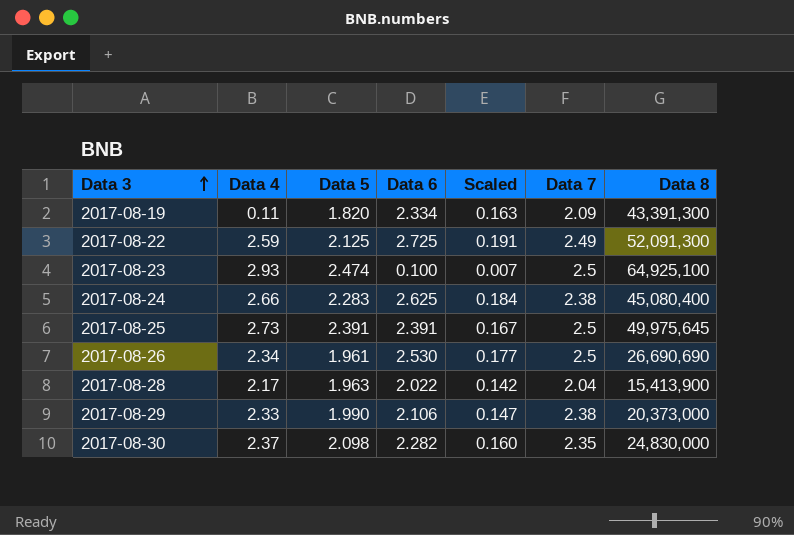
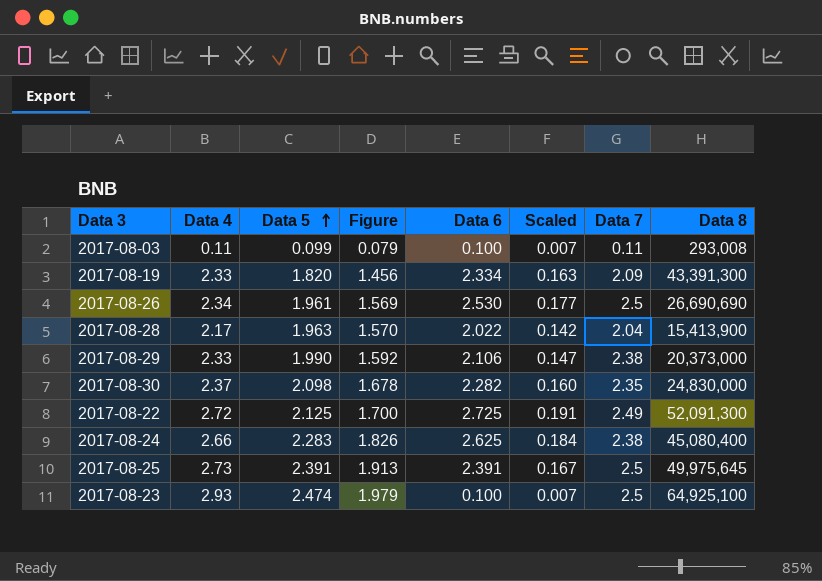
row order: Data 3 ascending -> Data 5 ascending
column Figure | formula: none -> [Data 5] * 0.8
row 2017-08-03: none -> 0.11 | 0.099 | 0.079 | 0.100 | 0.007 | 0.11 | 293,008
2017-08-19 | Data 4: 0.11 -> 2.33
2017-08-22 | Data 4: 2.59 -> 2.72

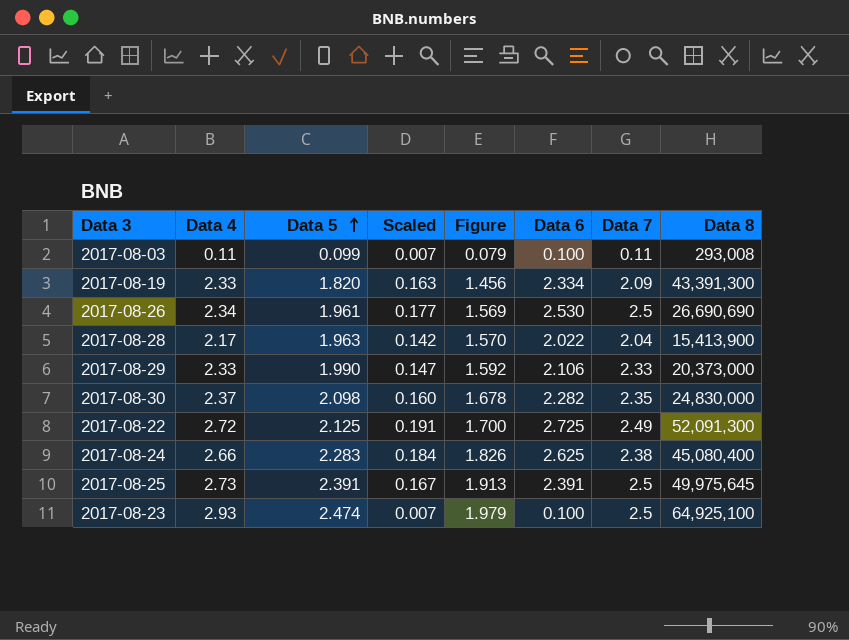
column Scaled | position: 6 -> 4
2017-08-29 | Data 7: 2.38 -> 2.33

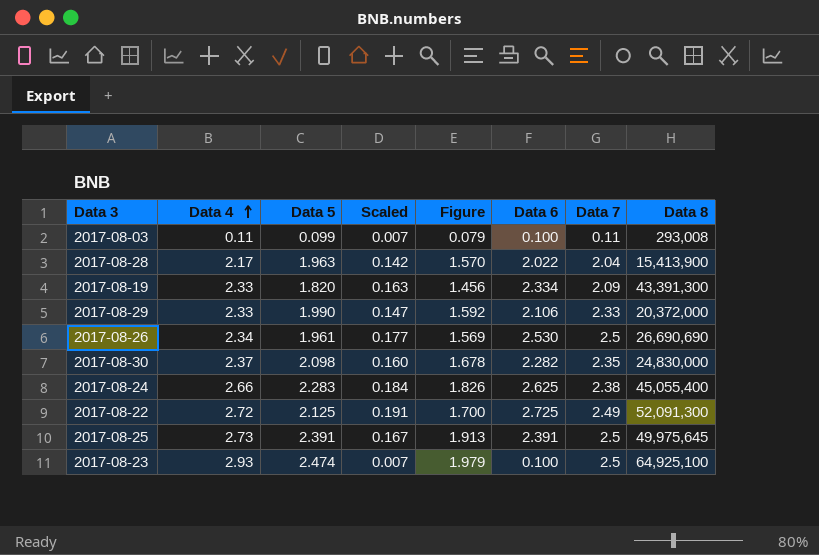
row order: Data 5 ascending -> Data 4 ascending
2017-08-29 | Data 8: 20,373,000 -> 20,372,000
2017-08-24 | Data 8: 45,080,400 -> 45,055,400

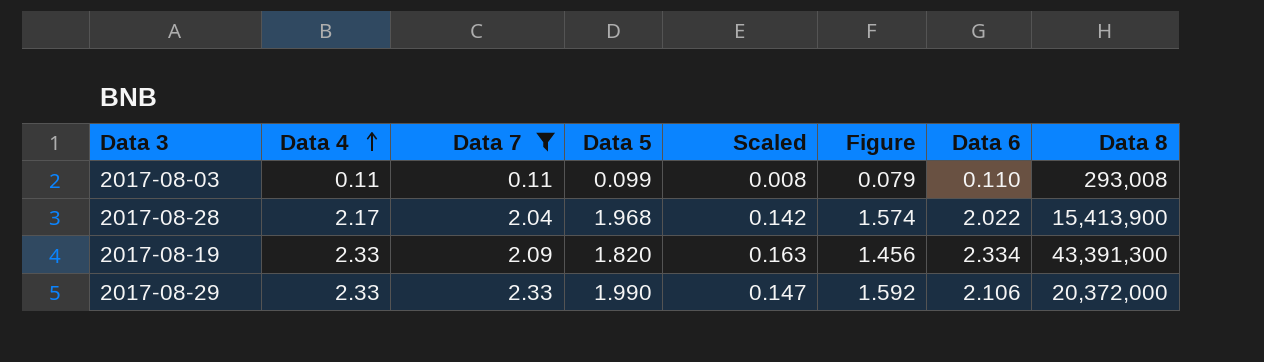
filter: none -> Data 7 <= 2.33
column Data 7 | position: 7 -> 3
2017-08-03 | Scaled: 0.007 -> 0.008
2017-08-03 | Data 6: 0.100 -> 0.110
2017-08-28 | Data 5: 1.963 -> 1.968
2017-08-28 | Figure: 1.570 -> 1.574

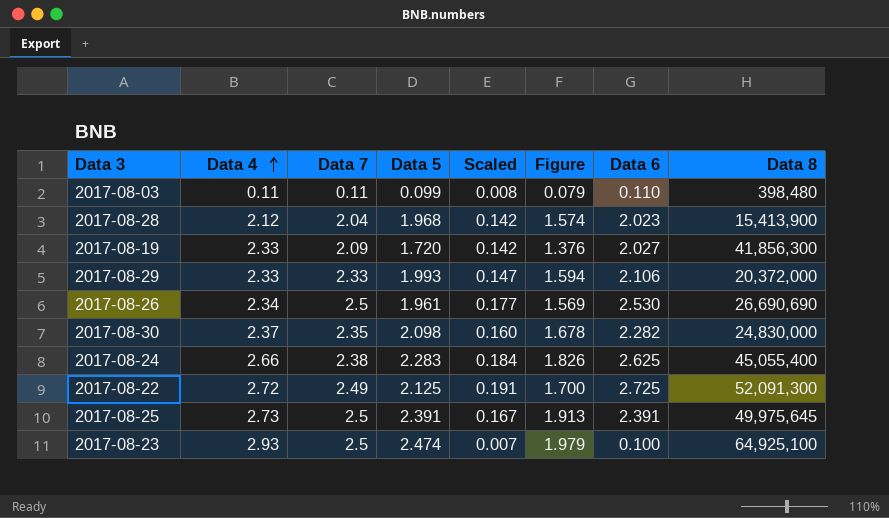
filter: Data 7 <= 2.33 -> none
2017-08-03 | Data 8: 293,008 -> 398,480
2017-08-28 | Data 4: 2.17 -> 2.12
2017-08-28 | Data 6: 2.022 -> 2.023
2017-08-19 | Data 5: 1.820 -> 1.720
2017-08-19 | Scaled: 0.163 -> 0.142
2017-08-19 | Figure: 1.456 -> 1.376
2017-08-19 | Data 6: 2.334 -> 2.027
2017-08-19 | Data 8: 43,391,300 -> 41,856,300
2017-08-29 | Data 5: 1.990 -> 1.993
2017-08-29 | Figure: 1.592 -> 1.594

